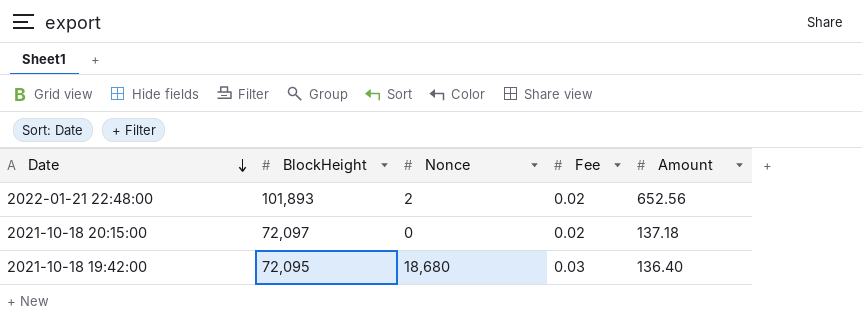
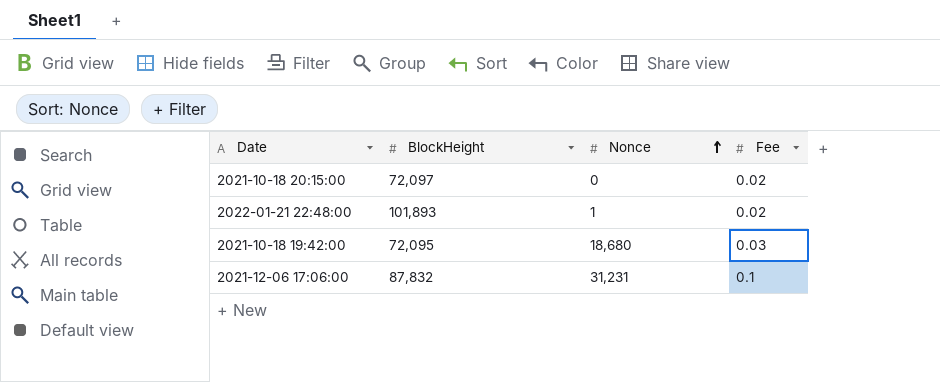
row order: Date descending -> Nonce ascending
column Amount | position: 5 -> none
2022-01-21 22:48:00 | Nonce: 2 -> 1
row 2021-12-06 17:06:00: none -> 87,832 | 31,231 | 0.1

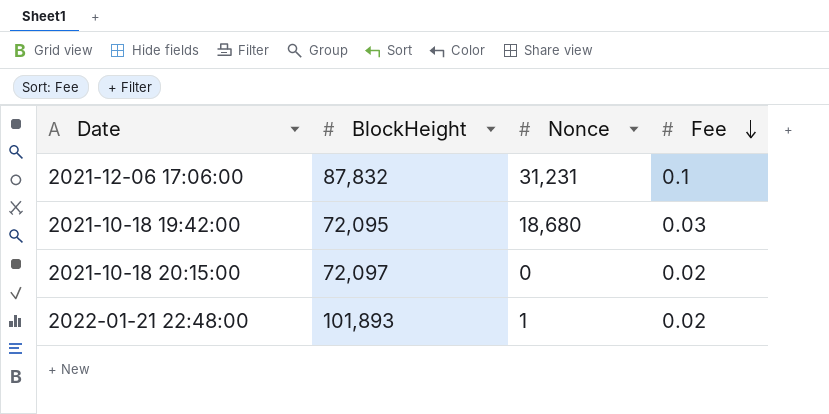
row order: Nonce ascending -> Fee descending

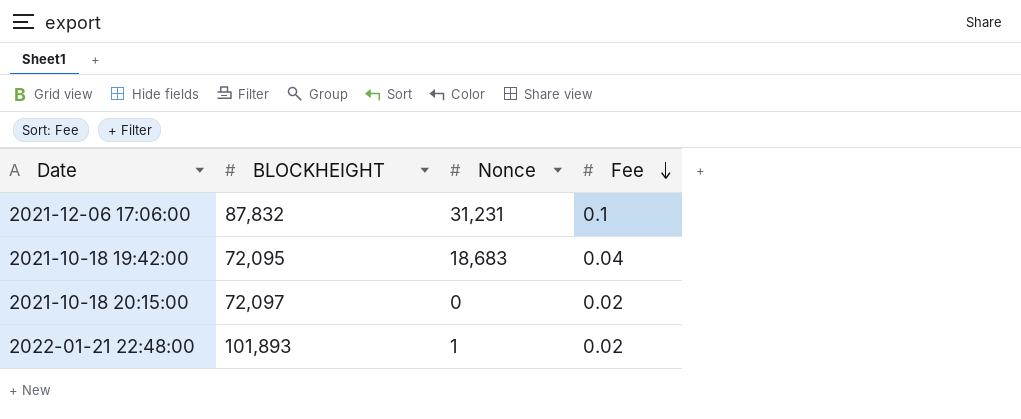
column name: BlockHeight -> BLOCKHEIGHT
2021-10-18 19:42:00 | Nonce: 18,680 -> 18,683
2021-10-18 19:42:00 | Fee: 0.03 -> 0.04

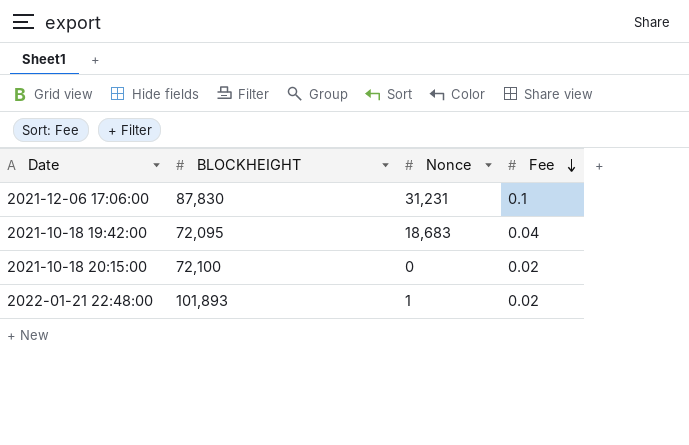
2021-12-06 17:06:00 | BLOCKHEIGHT: 87,832 -> 87,830
2021-10-18 20:15:00 | BLOCKHEIGHT: 72,097 -> 72,100

